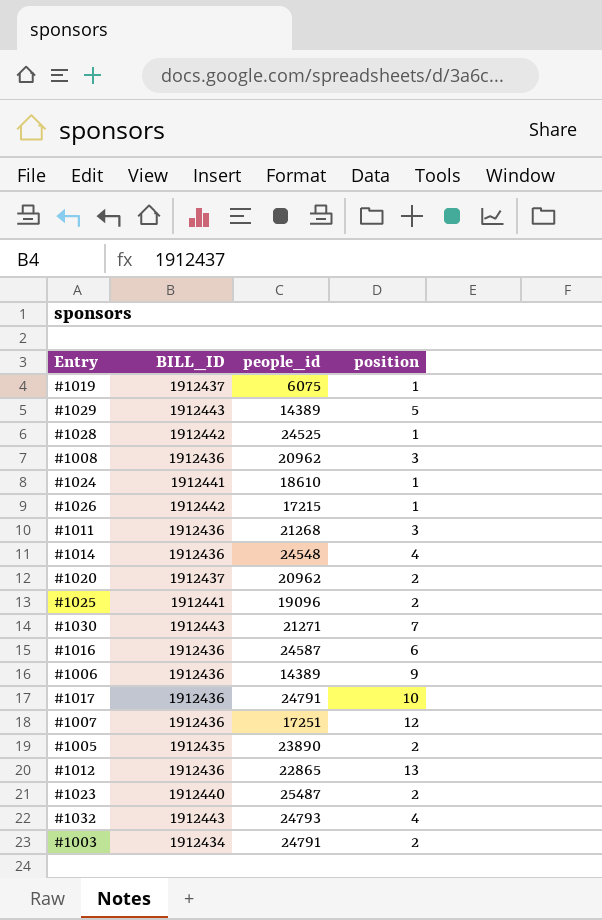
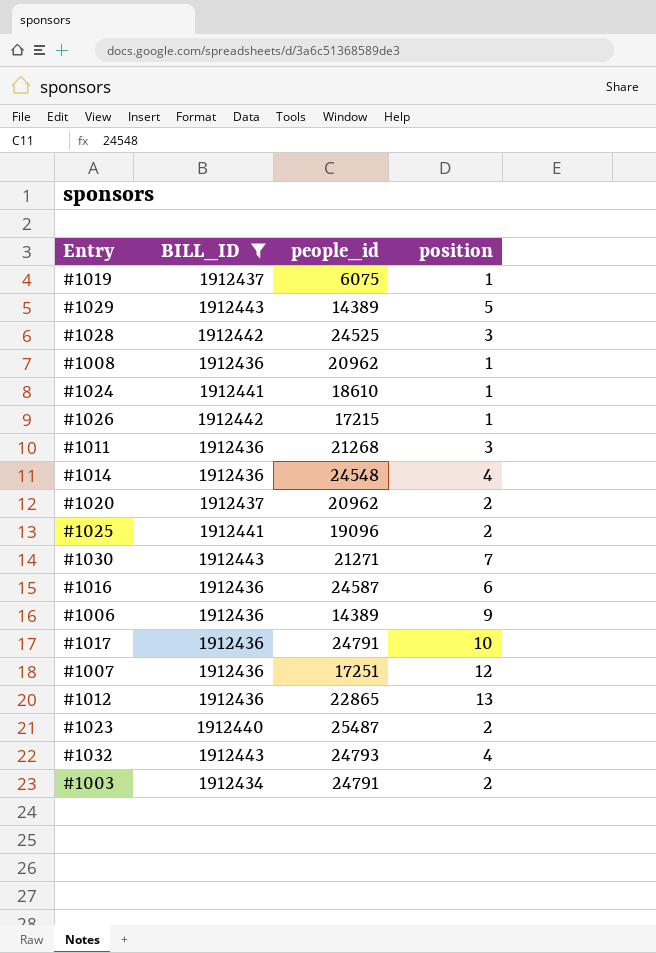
filter: none -> BILL_ID != 1912435
#1028 | position: 1 -> 3
#1008 | position: 3 -> 1

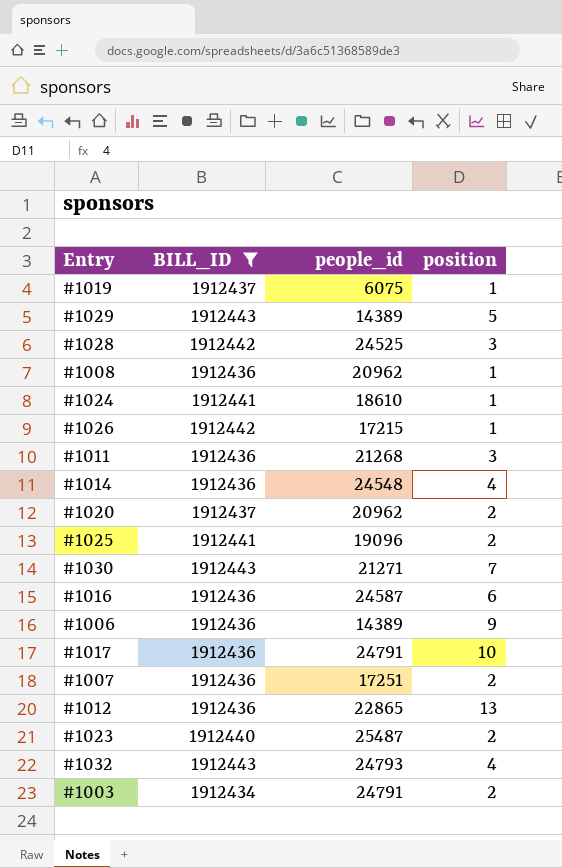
#1007 | position: 12 -> 2

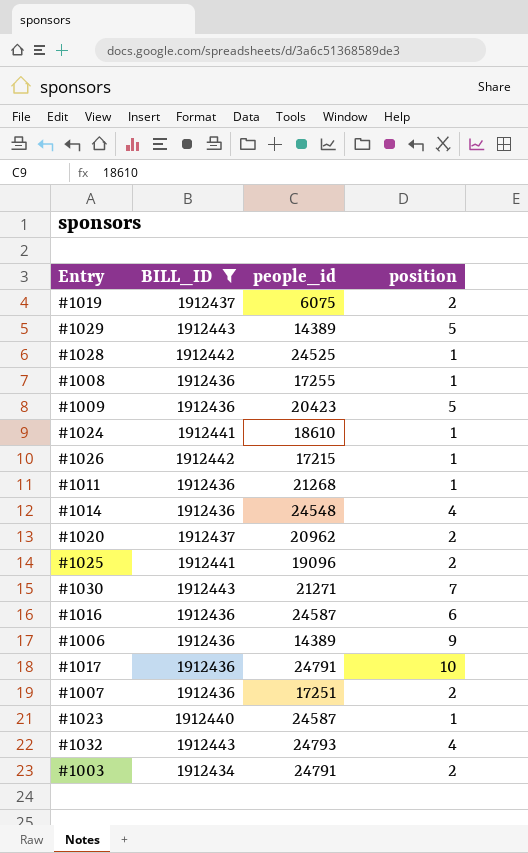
row #1012: 1912436 | 22865 | 13 -> none
#1019 | position: 1 -> 2
#1028 | position: 3 -> 1
#1008 | people_id: 20962 -> 17255
row #1009: none -> 1912436 | 20423 | 5
#1011 | position: 3 -> 1
#1023 | people_id: 25487 -> 24587
#1023 | position: 2 -> 1

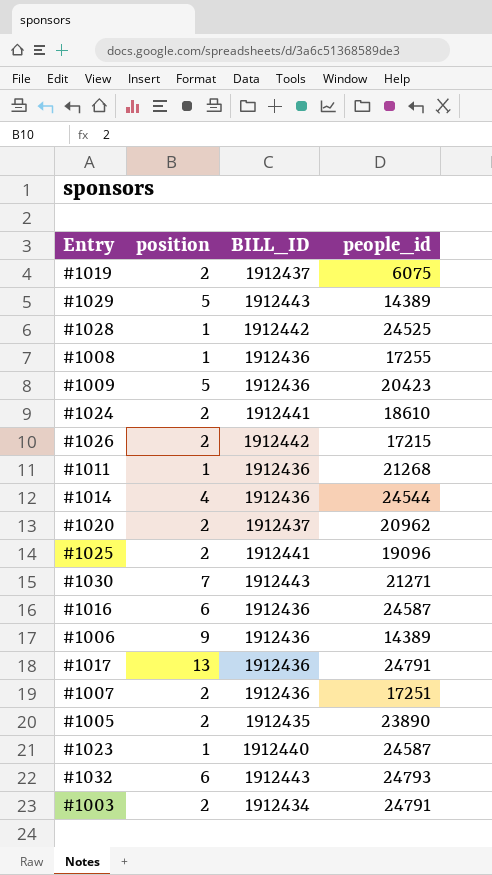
filter: BILL_ID != 1912435 -> none
column position | position: 4 -> 2
#1024 | position: 1 -> 2
#1026 | position: 1 -> 2
#1014 | people_id: 24548 -> 24544
#1017 | position: 10 -> 13
#1032 | position: 4 -> 6

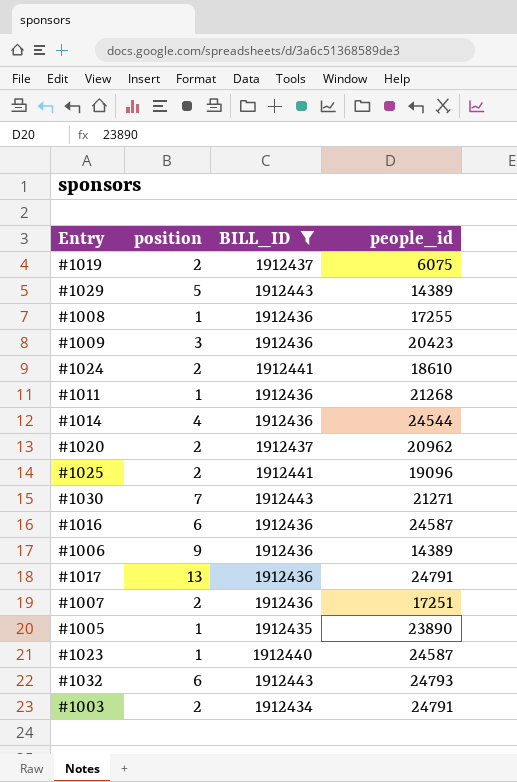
filter: none -> BILL_ID != 1912442
#1009 | position: 5 -> 3
#1005 | position: 2 -> 1

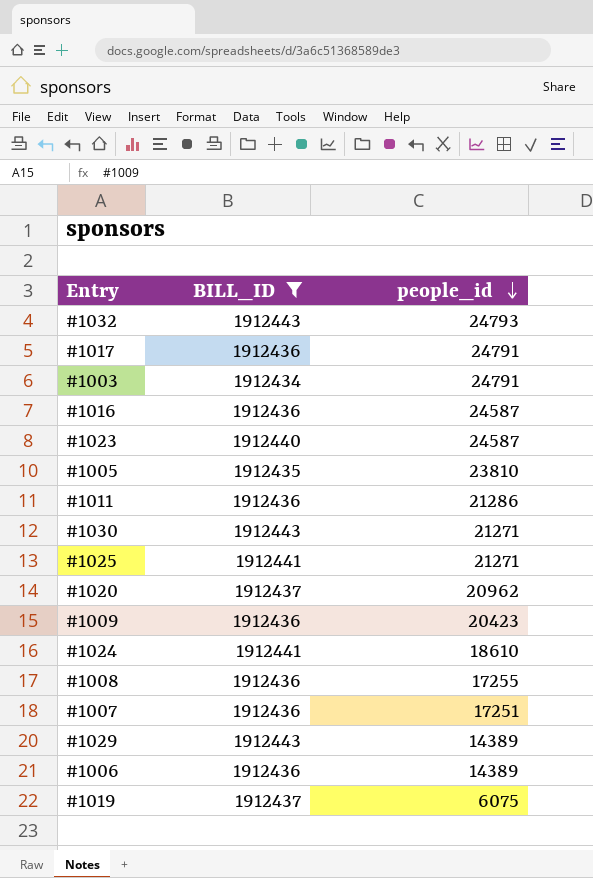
row order: none -> people_id descending
column position | position: 2 -> none
row #1014: 4 | 1912436 | 24544 -> none
#1005 | people_id: 23890 -> 23810
#1011 | people_id: 21268 -> 21286
#1025 | people_id: 19096 -> 21271

